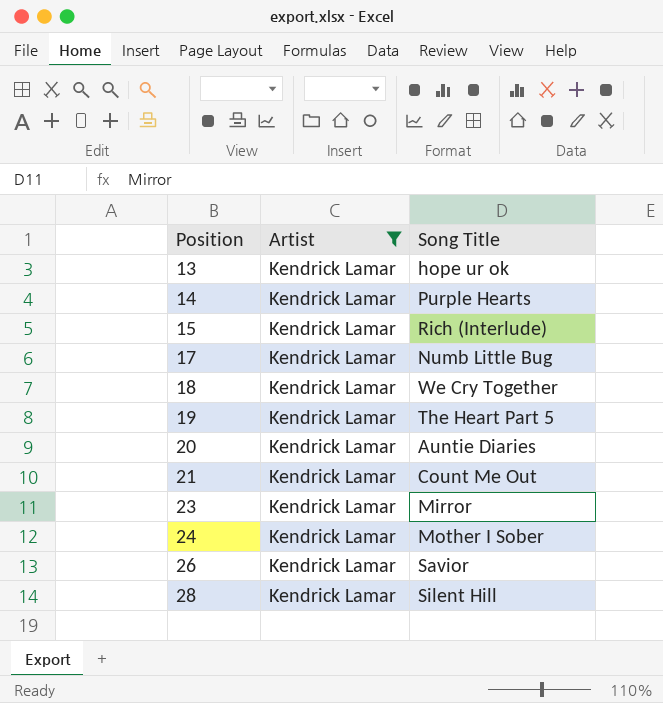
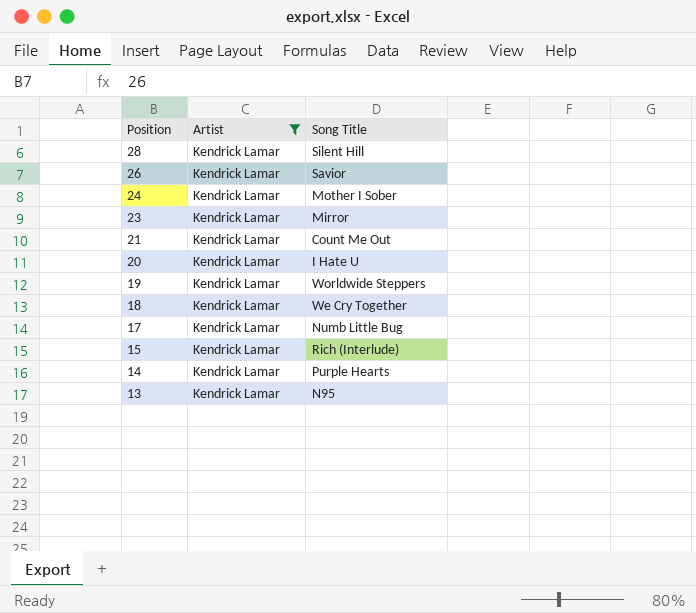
row order: Position ascending -> Position descending
20 | Song Title: Auntie Diaries -> I Hate U
19 | Song Title: The Heart Part 5 -> Worldwide Steppers
13 | Song Title: hope ur ok -> N95

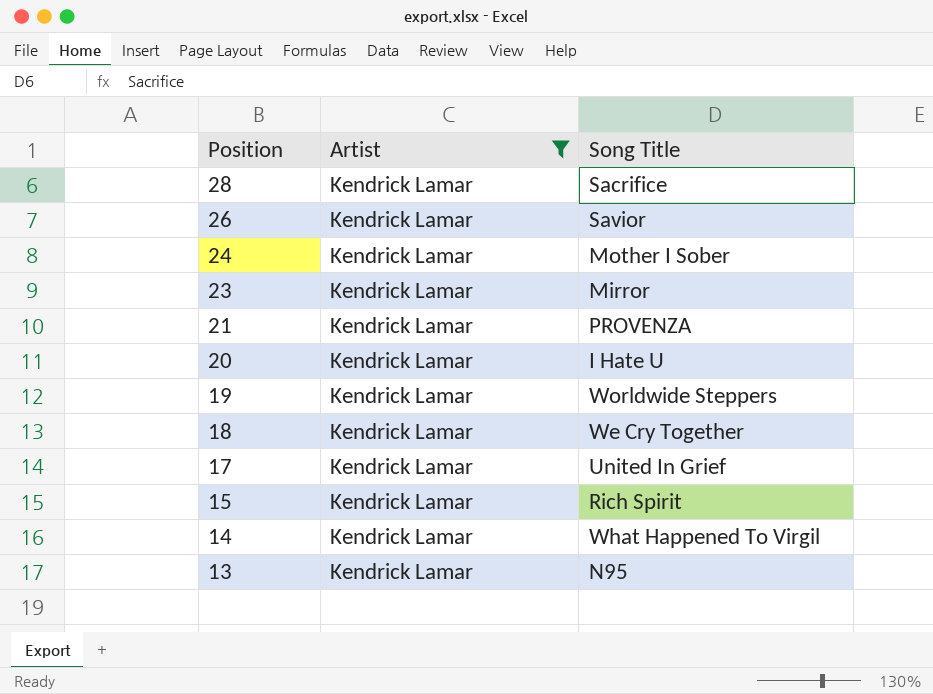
28 | Song Title: Silent Hill -> Sacrifice
21 | Song Title: Count Me Out -> PROVENZA
17 | Song Title: Numb Little Bug -> United In Grief
15 | Song Title: Rich (Interlude) -> Rich Spirit
14 | Song Title: Purple Hearts -> What Happened To Virgil

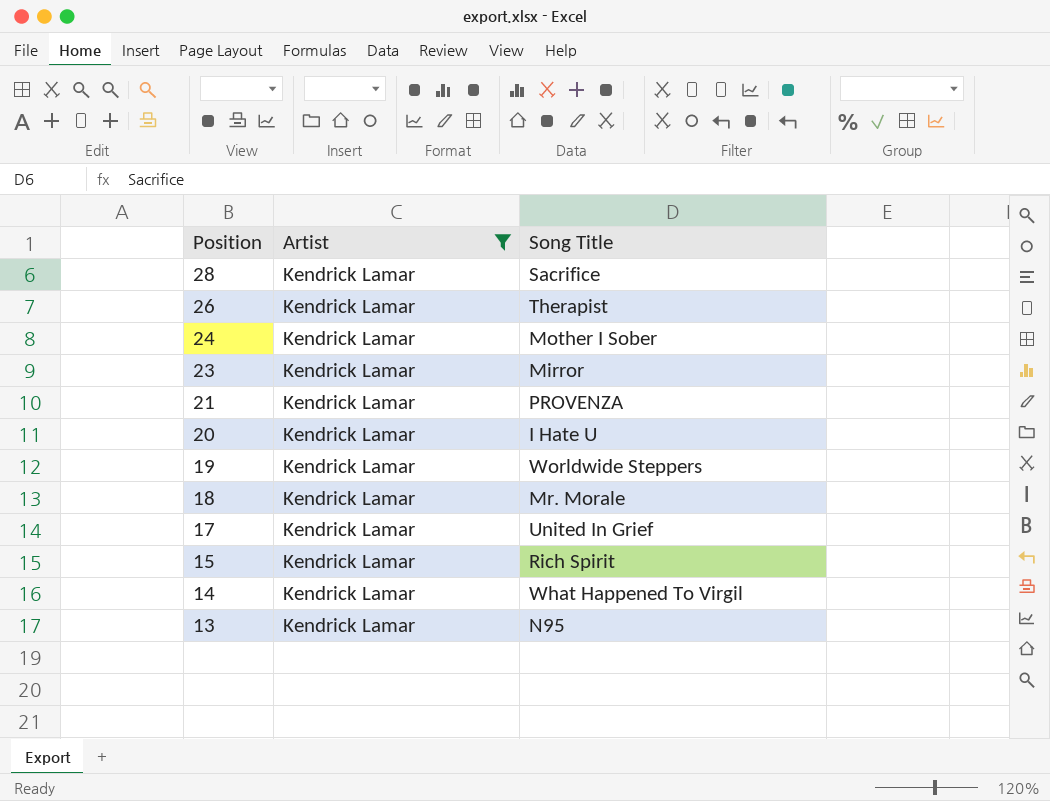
26 | Song Title: Savior -> Therapist
18 | Song Title: We Cry Together -> Mr. Morale

